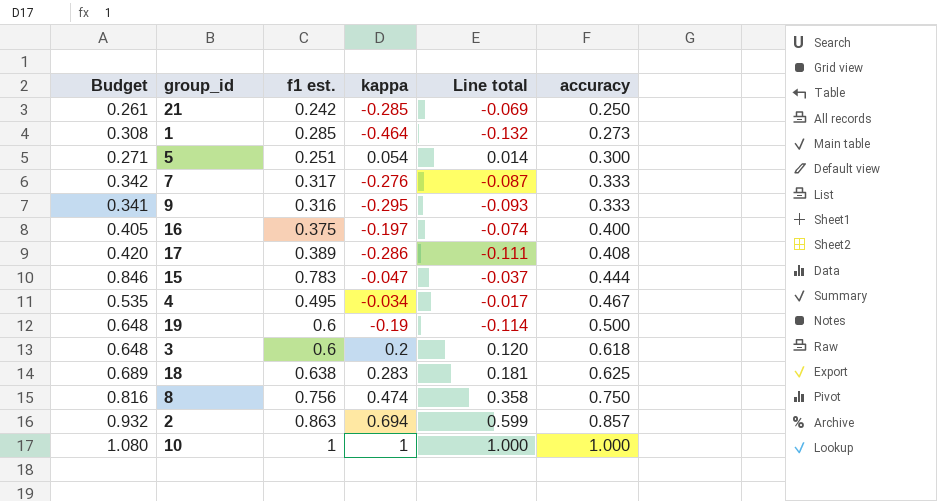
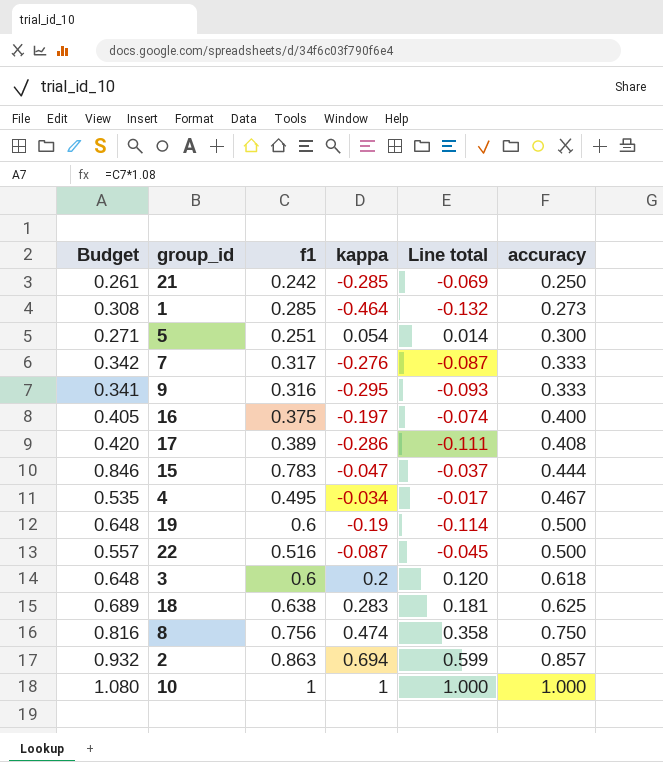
column name: f1 est. -> f1
row 22: none -> 0.557 | 0.516 | -0.087 | -0.045 | 0.500

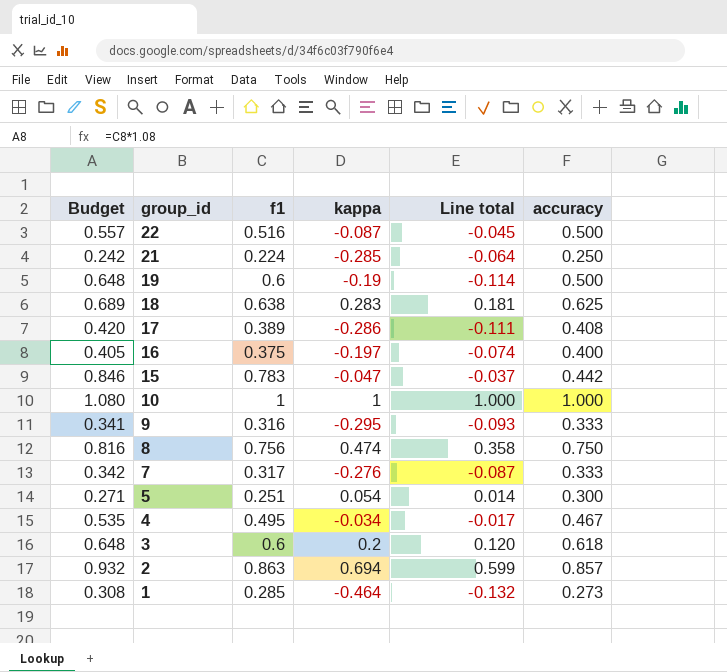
row order: accuracy ascending -> group_id descending
21 | Budget: 0.261 -> 0.242
21 | f1: 0.242 -> 0.224
21 | Line total: -0.069 -> -0.064
15 | accuracy: 0.444 -> 0.442

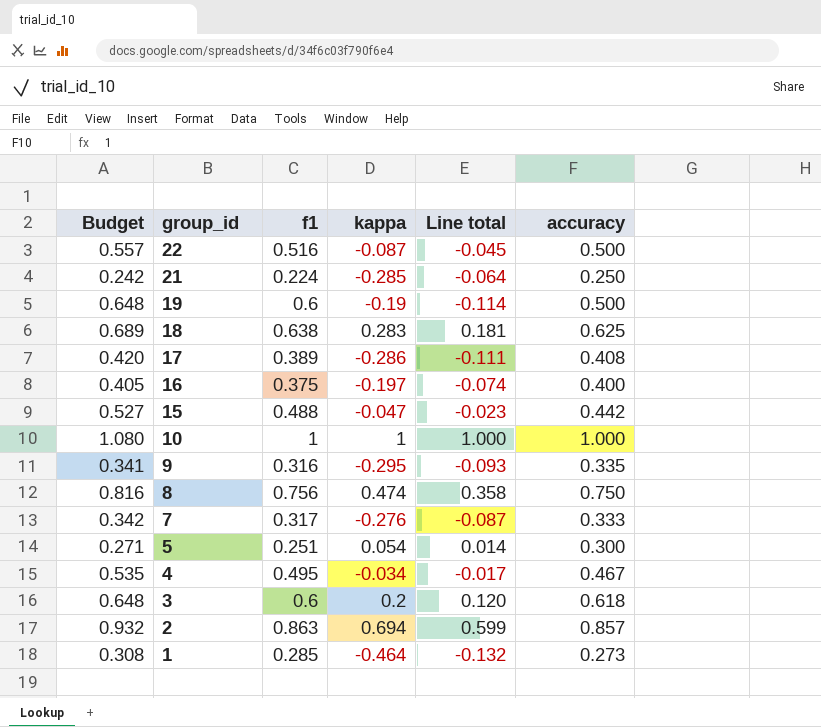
15 | Budget: 0.846 -> 0.527
15 | f1: 0.783 -> 0.488
15 | Line total: -0.037 -> -0.023
9 | accuracy: 0.333 -> 0.335

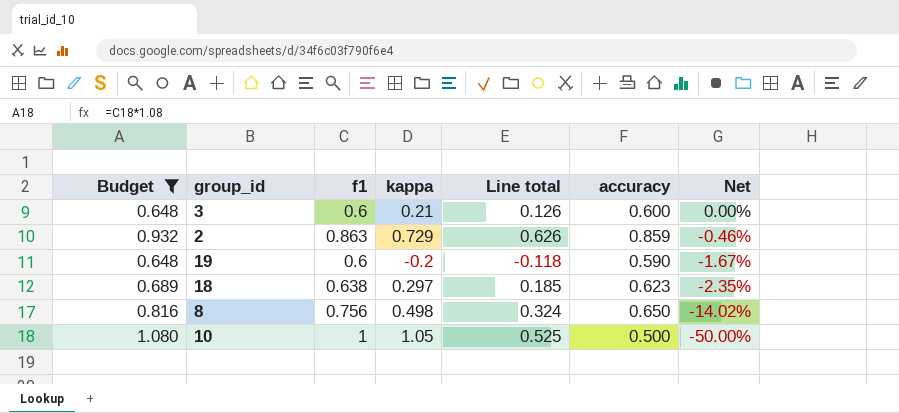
filter: none -> Budget >= 0.648
row order: group_id descending -> Net descending
column Line total | formula: [f1] * [kappa] -> [kappa] * [accuracy]
column Net | formula: none -> ([accuracy] - [f1]) / [f1]
3 | kappa: 0.2 -> 0.21
3 | accuracy: 0.618 -> 0.600
2 | kappa: 0.694 -> 0.729
2 | accuracy: 0.857 -> 0.859
19 | kappa: -0.19 -> -0.2
19 | accuracy: 0.500 -> 0.590
18 | kappa: 0.283 -> 0.297
18 | accuracy: 0.625 -> 0.623
8 | kappa: 0.474 -> 0.498
8 | accuracy: 0.750 -> 0.650
10 | kappa: 1 -> 1.05
10 | accuracy: 1.000 -> 0.500

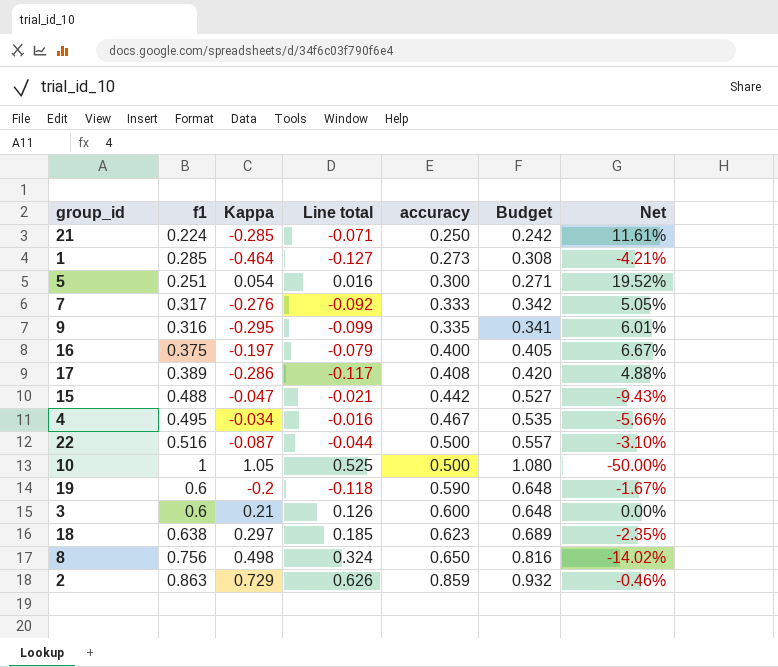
filter: Budget >= 0.648 -> none
row order: Net descending -> accuracy ascending
column name: kappa -> Kappa
column Budget | position: 1 -> 6

